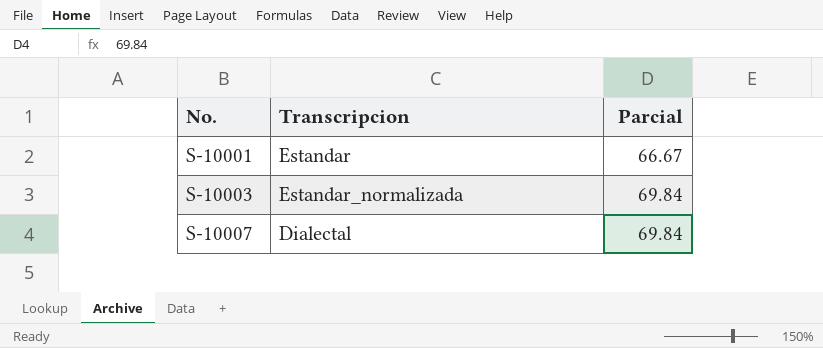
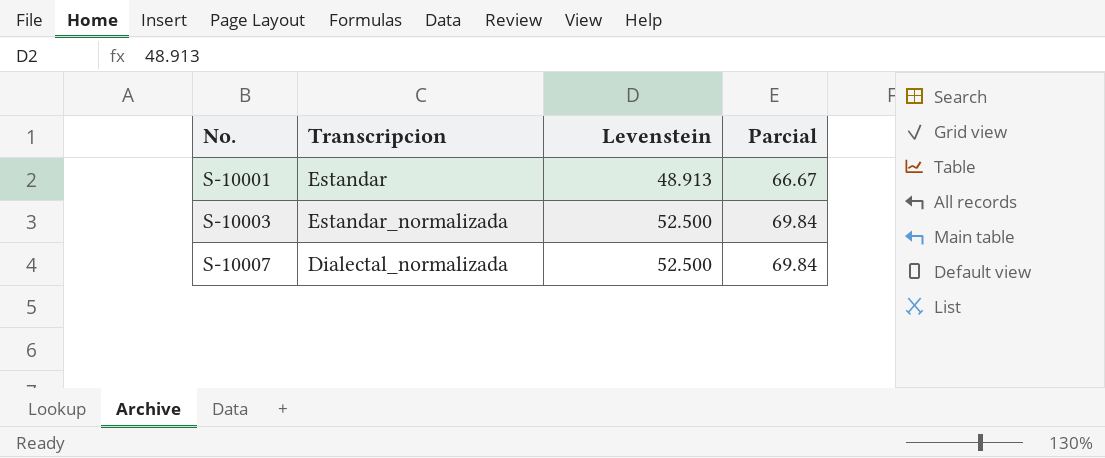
column Levenstein | position: none -> 3
S-10007 | Transcripcion: Dialectal -> Dialectal_normalizada

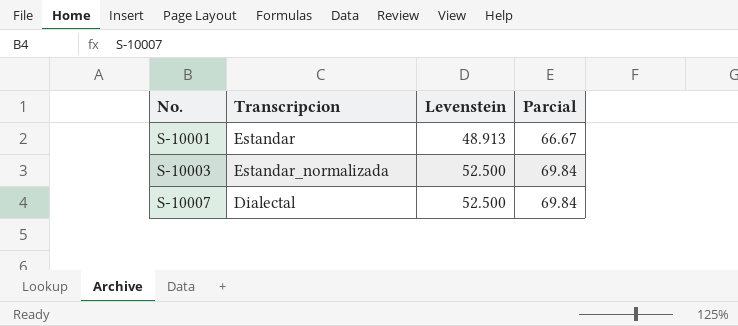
S-10007 | Transcripcion: Dialectal_normalizada -> Dialectal

